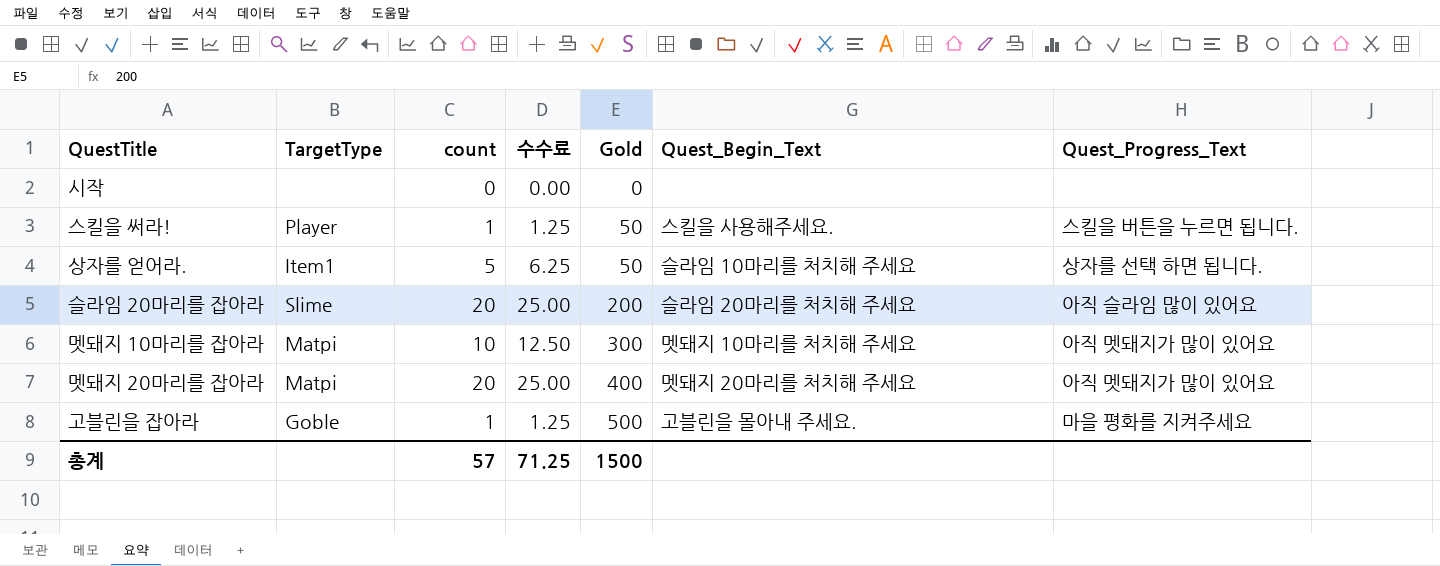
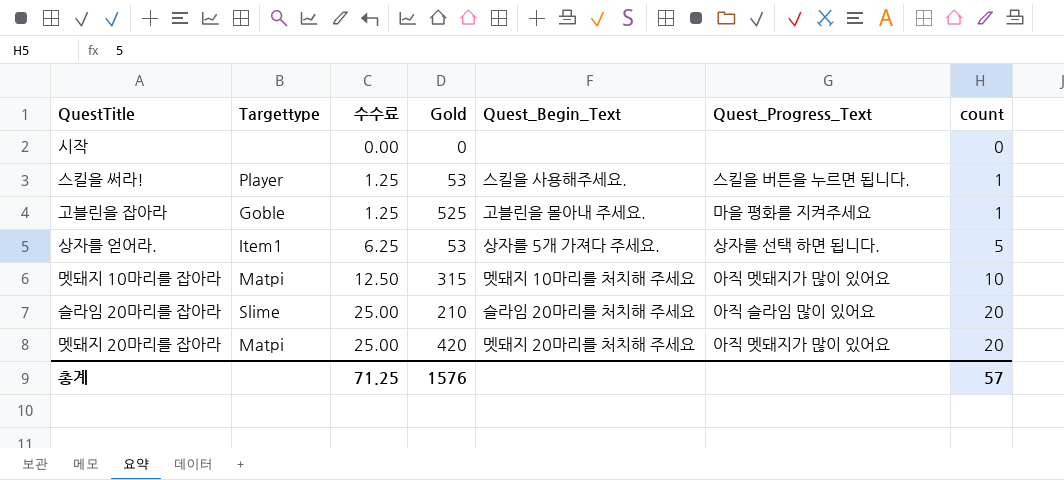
row order: Gold ascending -> 수수료 ascending
column name: TargetType -> Targettype
column count | position: 3 -> 7
스킬을 써라! | Gold: 50 -> 53
고블린을 잡아라 | Gold: 500 -> 525
상자를 얻어라. | Gold: 50 -> 53
상자를 얻어라. | Quest_Begin_Text: 슬라임 10마리를 처치해 주세요 -> 상자를 5개 가져다 주세요.
멧돼지 10마리를 잡아라 | Gold: 300 -> 315
슬라임 20마리를 잡아라 | Gold: 200 -> 210
멧돼지 20마리를 잡아라 | Gold: 400 -> 420
총계 | Gold: 1500 -> 1576

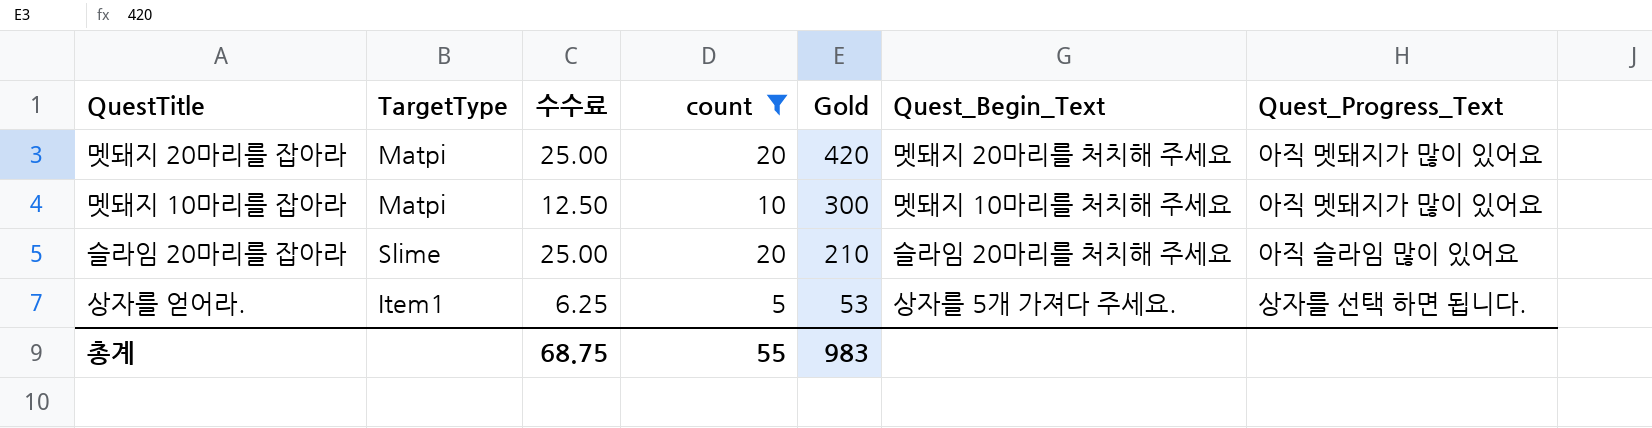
filter: none -> count >= 5
row order: 수수료 ascending -> Gold descending
column name: Targettype -> TargetType
column count | position: 7 -> 4
멧돼지 10마리를 잡아라 | Gold: 315 -> 300
총계 | 수수료: 71.25 -> 68.75
총계 | count: 57 -> 55
총계 | Gold: 1576 -> 983

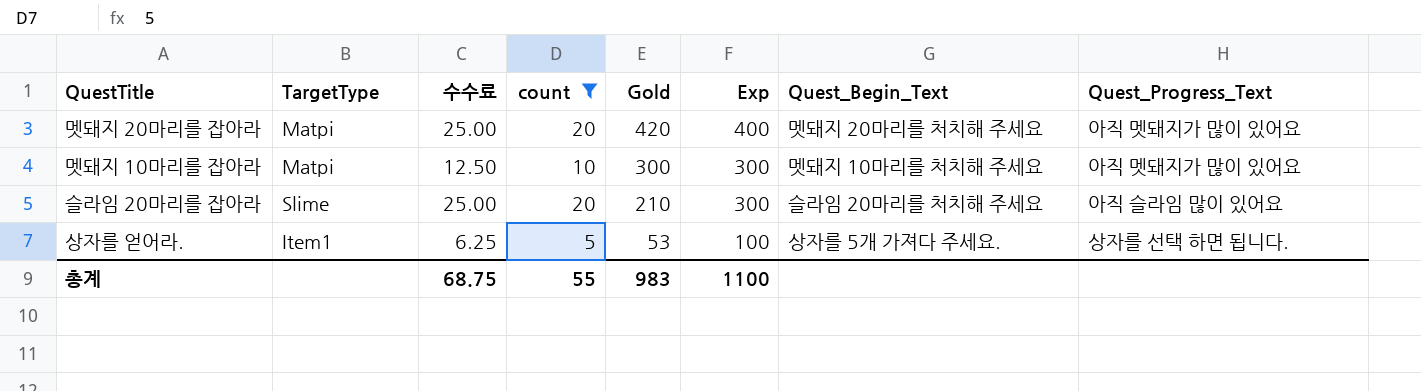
column Exp | position: none -> 6

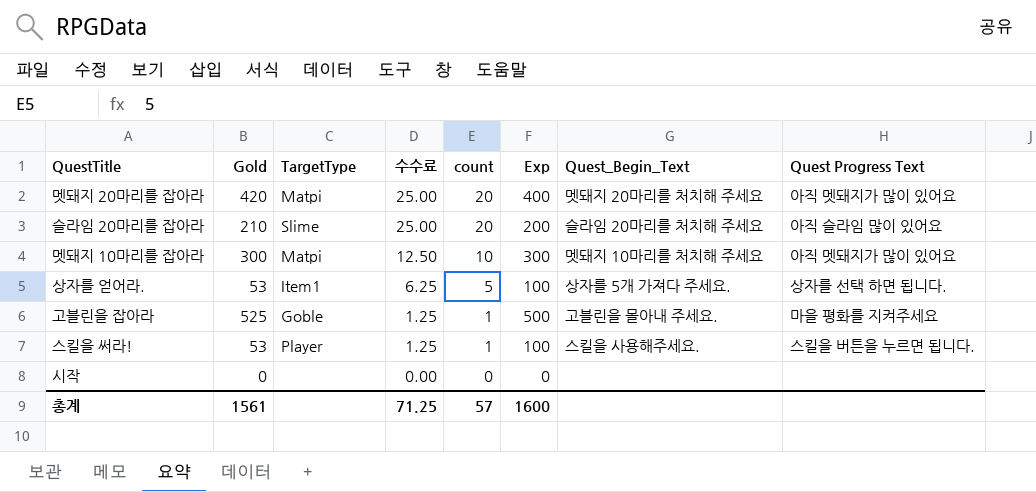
filter: count >= 5 -> none
row order: Gold descending -> 수수료 descending
column Gold | position: 5 -> 2
column name: Quest_Progress_Text -> Quest Progress Text
슬라임 20마리를 잡아라 | Exp: 300 -> 200
총계 | Gold: 983 -> 1561
총계 | 수수료: 68.75 -> 71.25
총계 | count: 55 -> 57
총계 | Exp: 1100 -> 1600

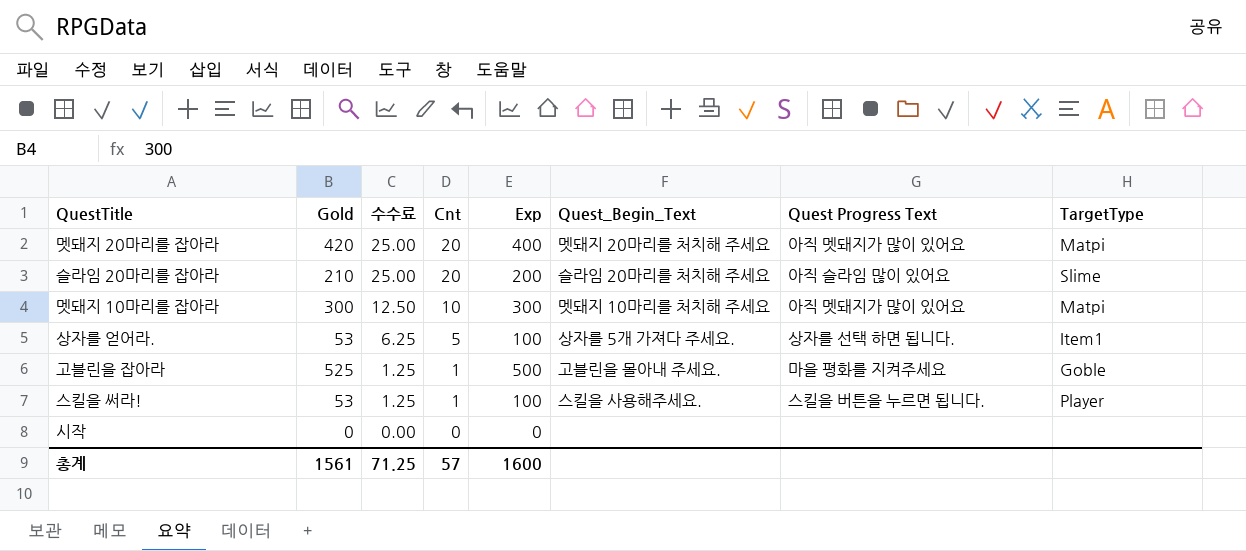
column name: count -> Cnt
column TargetType | position: 3 -> 8

